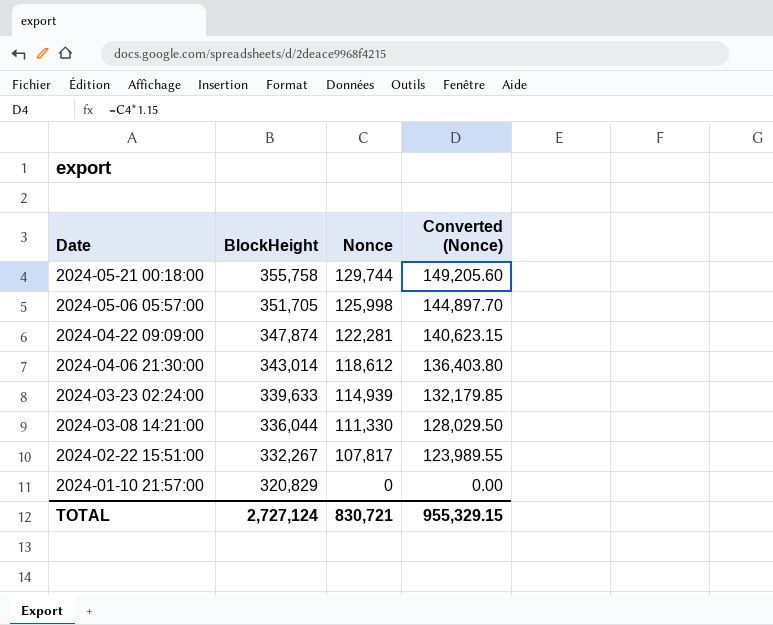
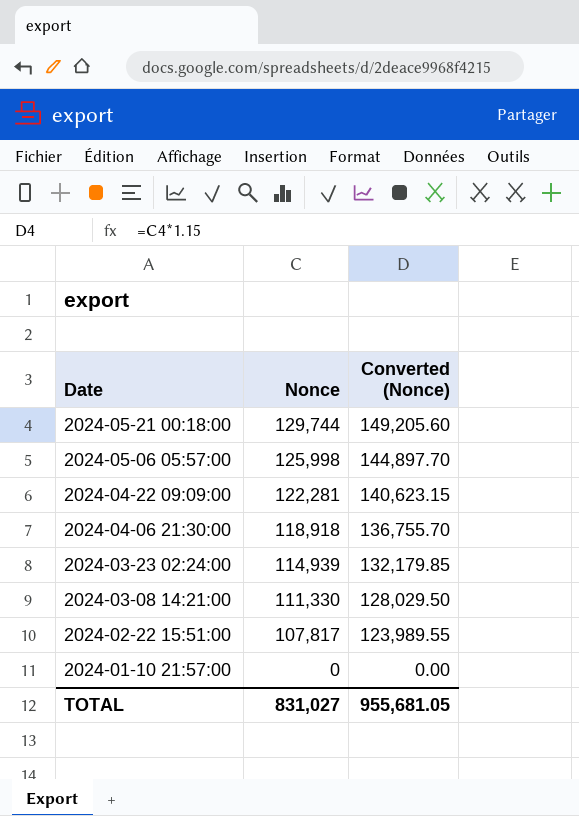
column BlockHeight | position: 2 -> none
2024-04-06 21:30:00 | Nonce: 118,612 -> 118,918
2024-04-06 21:30:00 | Converted (Nonce): 136,403.80 -> 136,755.70
TOTAL | Nonce: 830,721 -> 831,027
TOTAL | Converted (Nonce): 955,329.15 -> 955,681.05

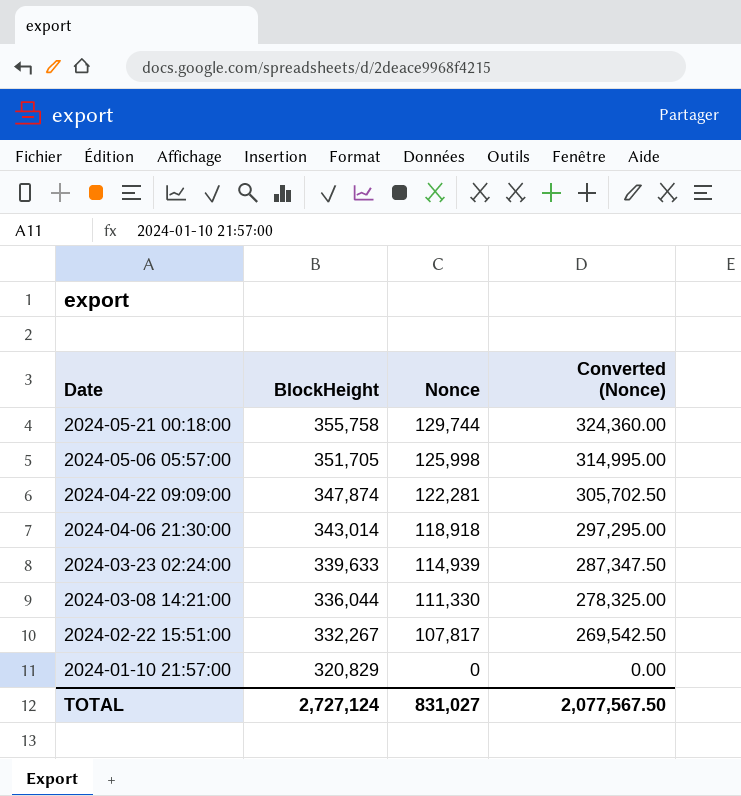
column BlockHeight | position: none -> 2
column Converted (Nonce) | formula: [Nonce] * 1.15 -> [Nonce] * 2.5
TOTAL | Converted (Nonce): 955,681.05 -> 2,077,567.50

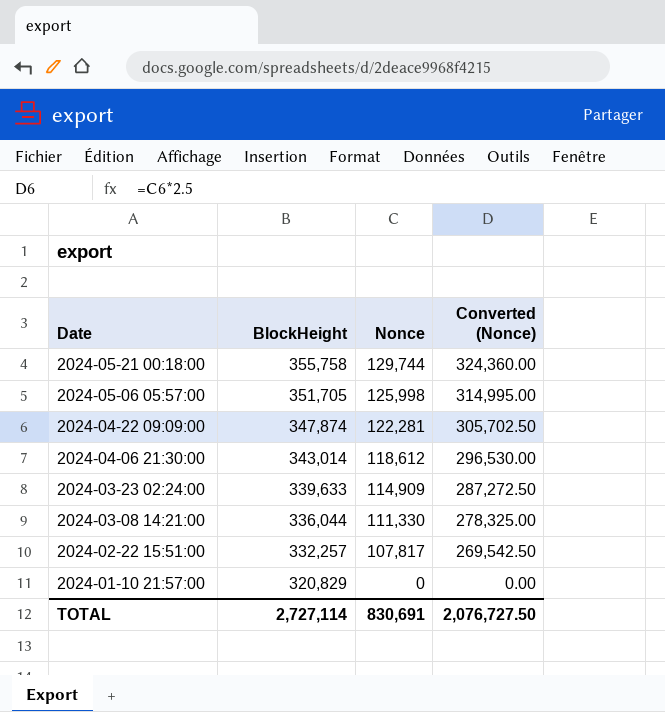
2024-04-06 21:30:00 | Nonce: 118,918 -> 118,612
2024-04-06 21:30:00 | Converted (Nonce): 297,295.00 -> 296,530.00
2024-03-23 02:24:00 | Nonce: 114,939 -> 114,909
2024-03-23 02:24:00 | Converted (Nonce): 287,347.50 -> 287,272.50
2024-02-22 15:51:00 | BlockHeight: 332,267 -> 332,257
TOTAL | BlockHeight: 2,727,124 -> 2,727,114
TOTAL | Nonce: 831,027 -> 830,691
TOTAL | Converted (Nonce): 2,077,567.50 -> 2,076,727.50

